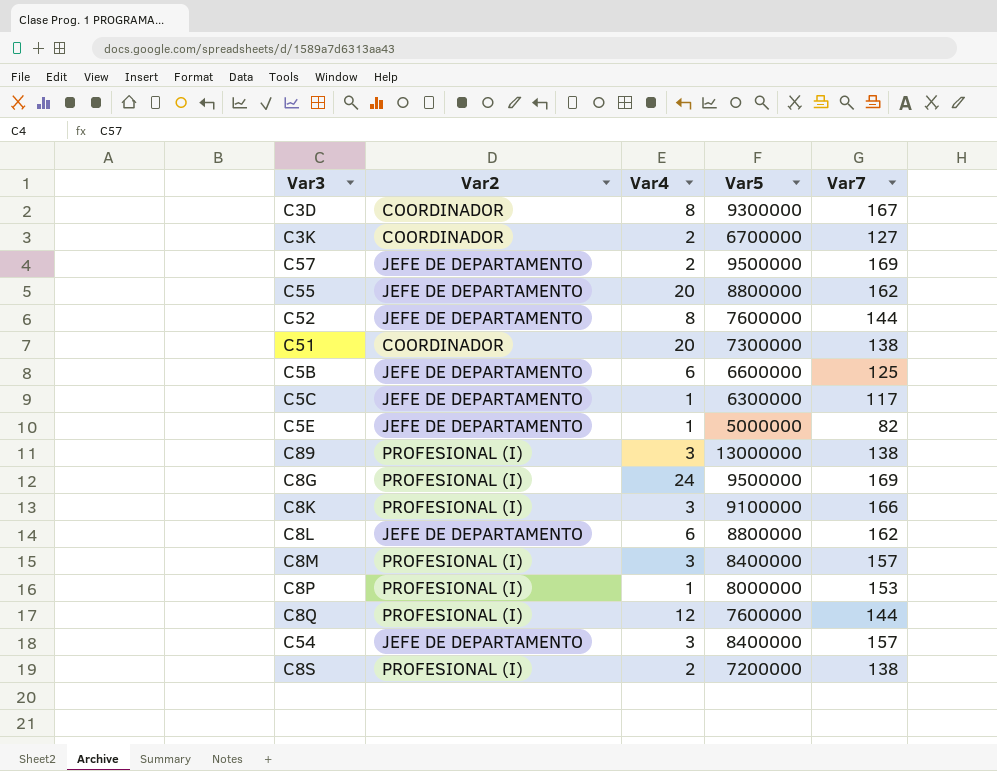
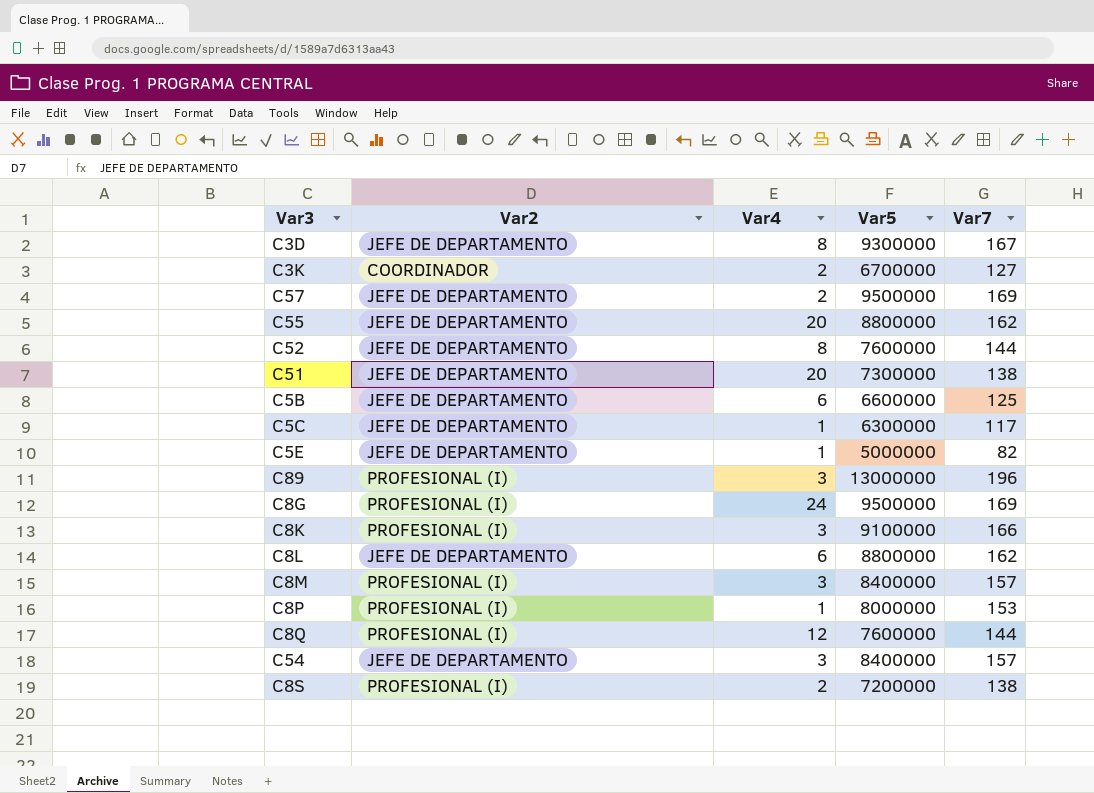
C3D | Var2: COORDINADOR -> JEFE DE DEPARTAMENTO
C51 | Var2: COORDINADOR -> JEFE DE DEPARTAMENTO
C89 | Var7: 138 -> 196

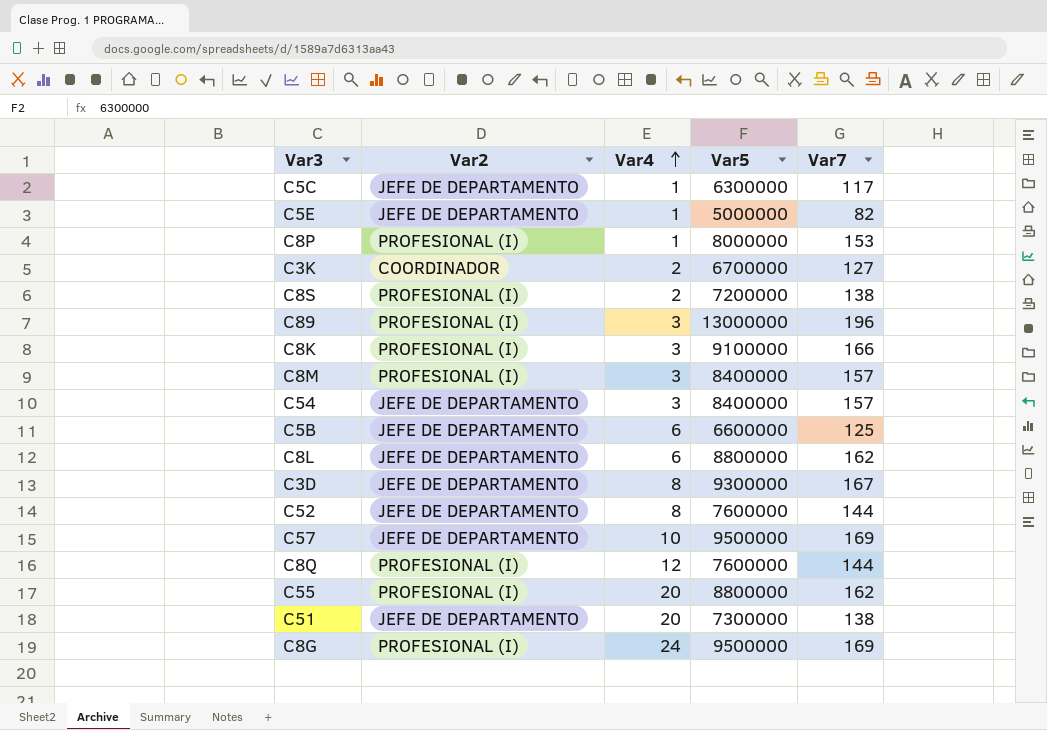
row order: none -> Var4 ascending
C57 | Var4: 2 -> 10
C55 | Var2: JEFE DE DEPARTAMENTO -> PROFESIONAL (I)

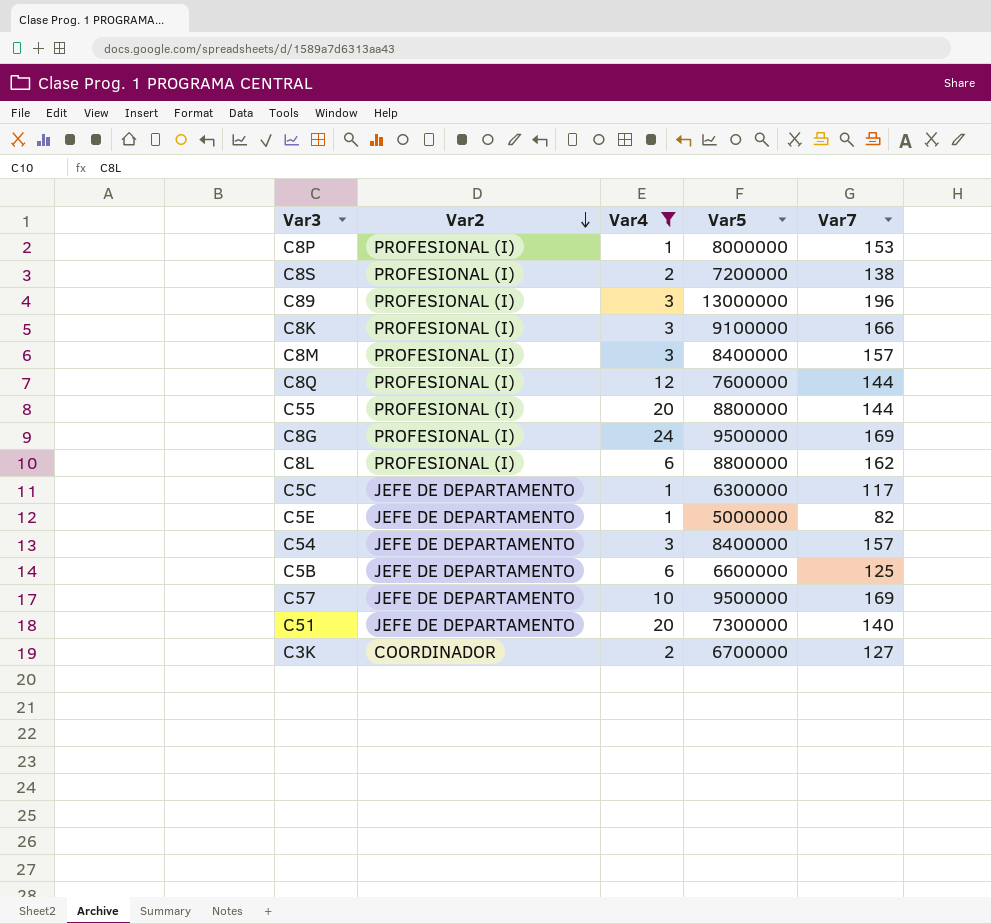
filter: none -> Var4 != 8
row order: Var4 ascending -> Var2 descending
C55 | Var7: 162 -> 144
C8L | Var2: JEFE DE DEPARTAMENTO -> PROFESIONAL (I)
C51 | Var7: 138 -> 140

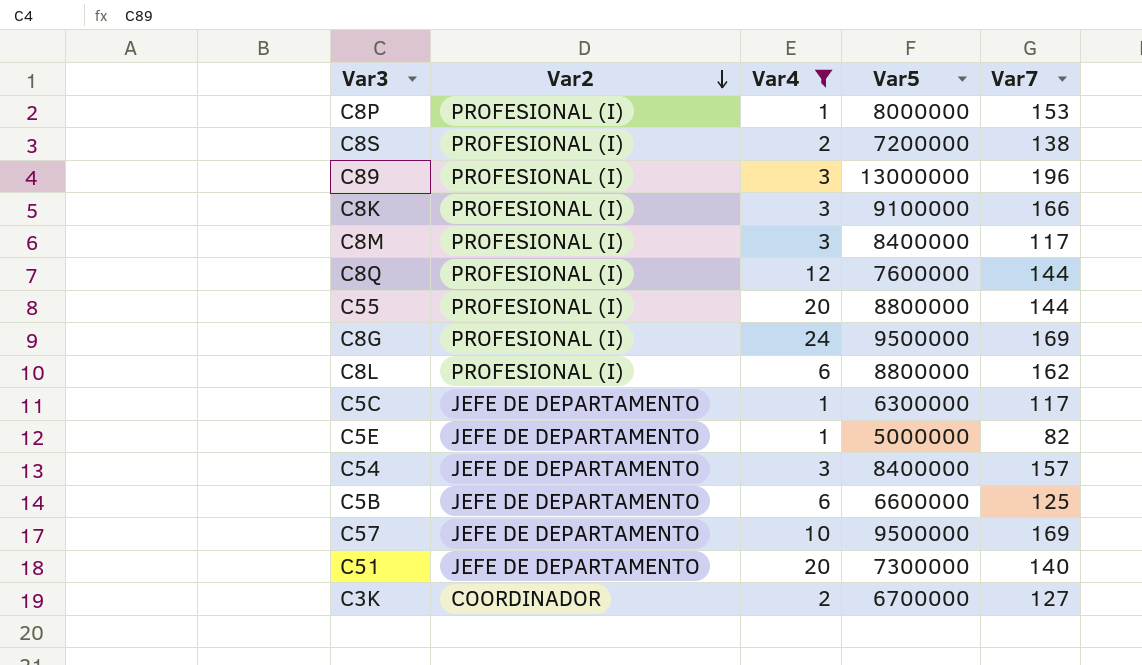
C8M | Var7: 157 -> 117

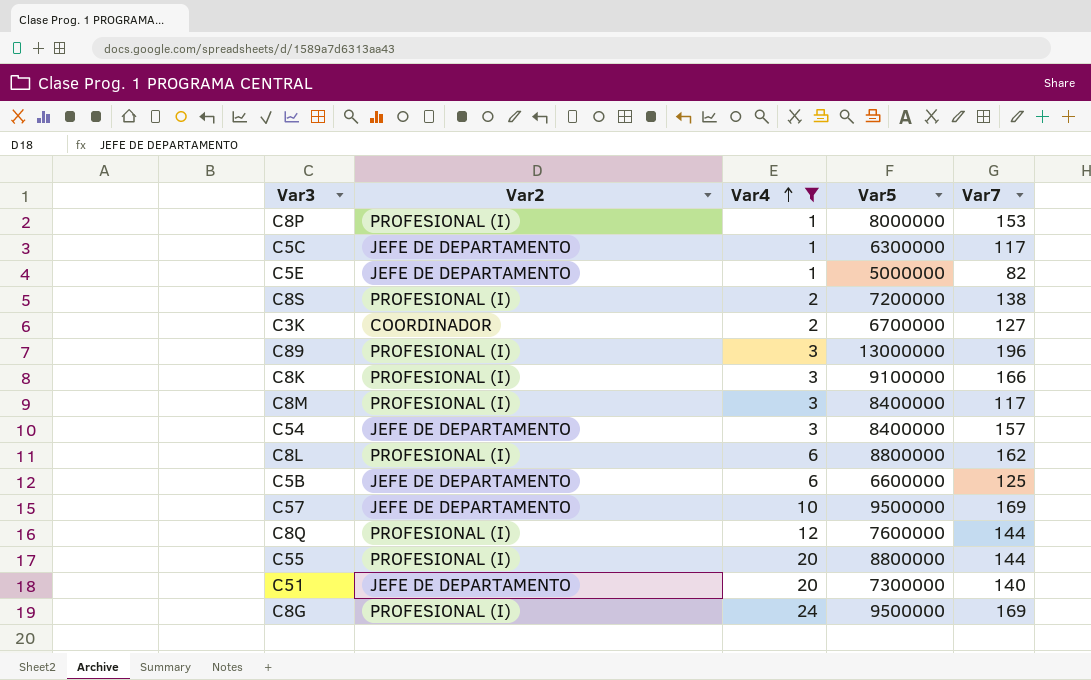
row order: Var2 descending -> Var4 ascending

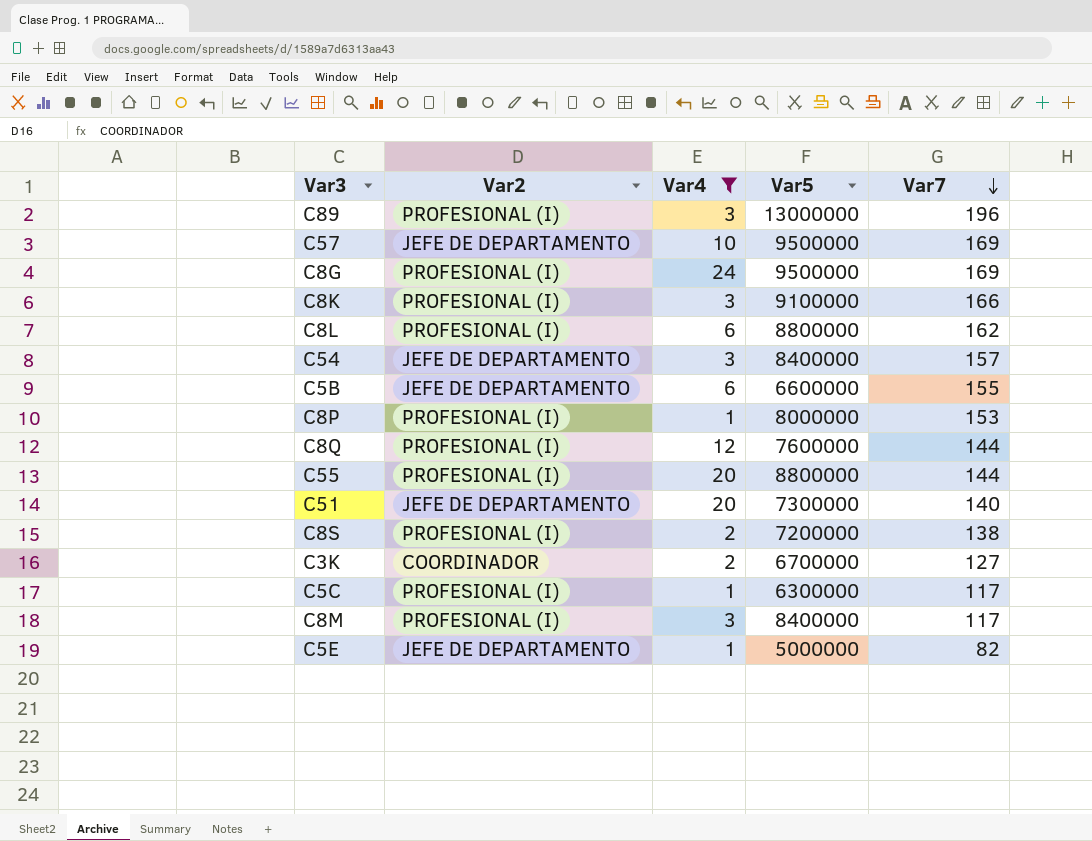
row order: Var4 ascending -> Var7 descending
C5B | Var7: 125 -> 155
C5C | Var2: JEFE DE DEPARTAMENTO -> PROFESIONAL (I)

